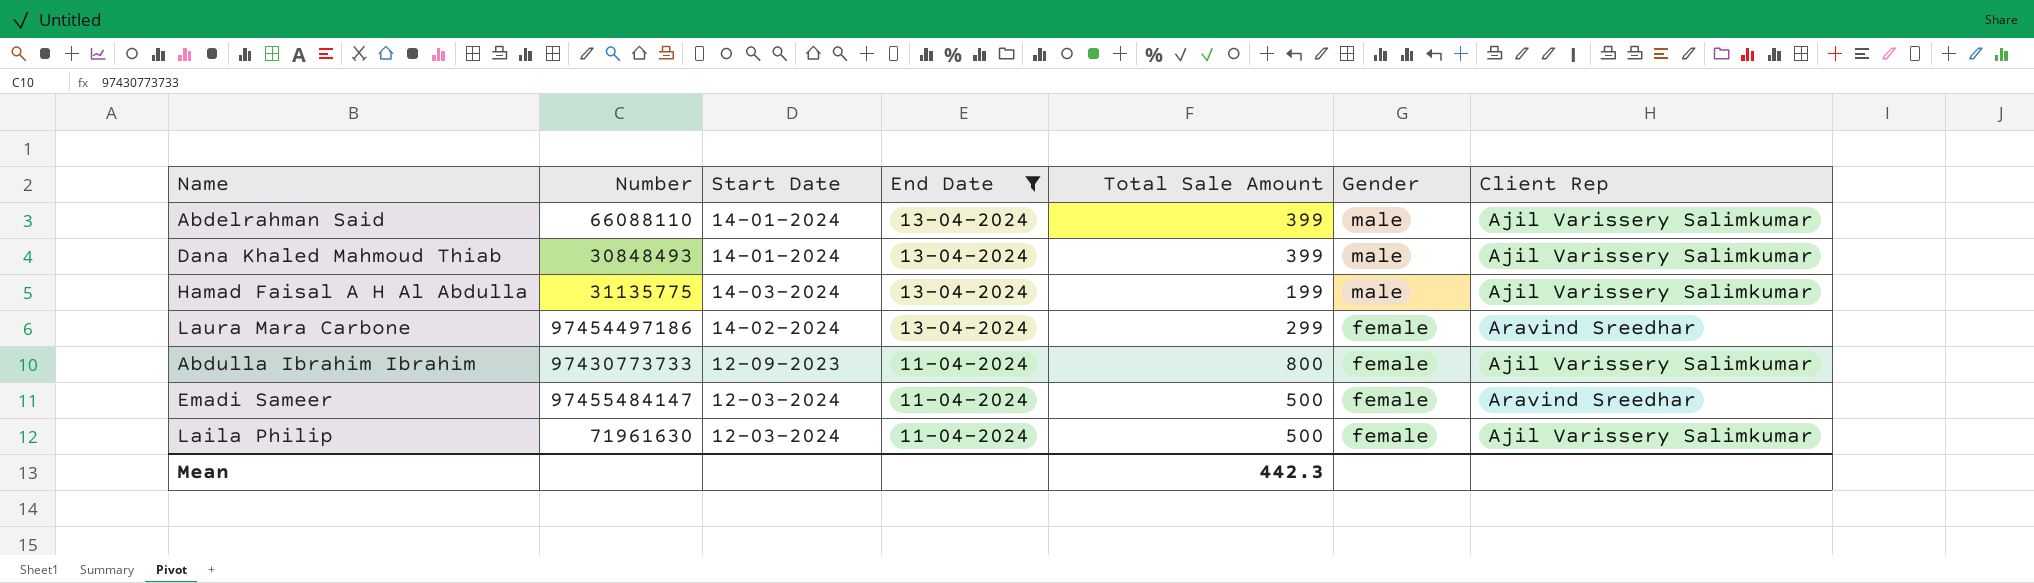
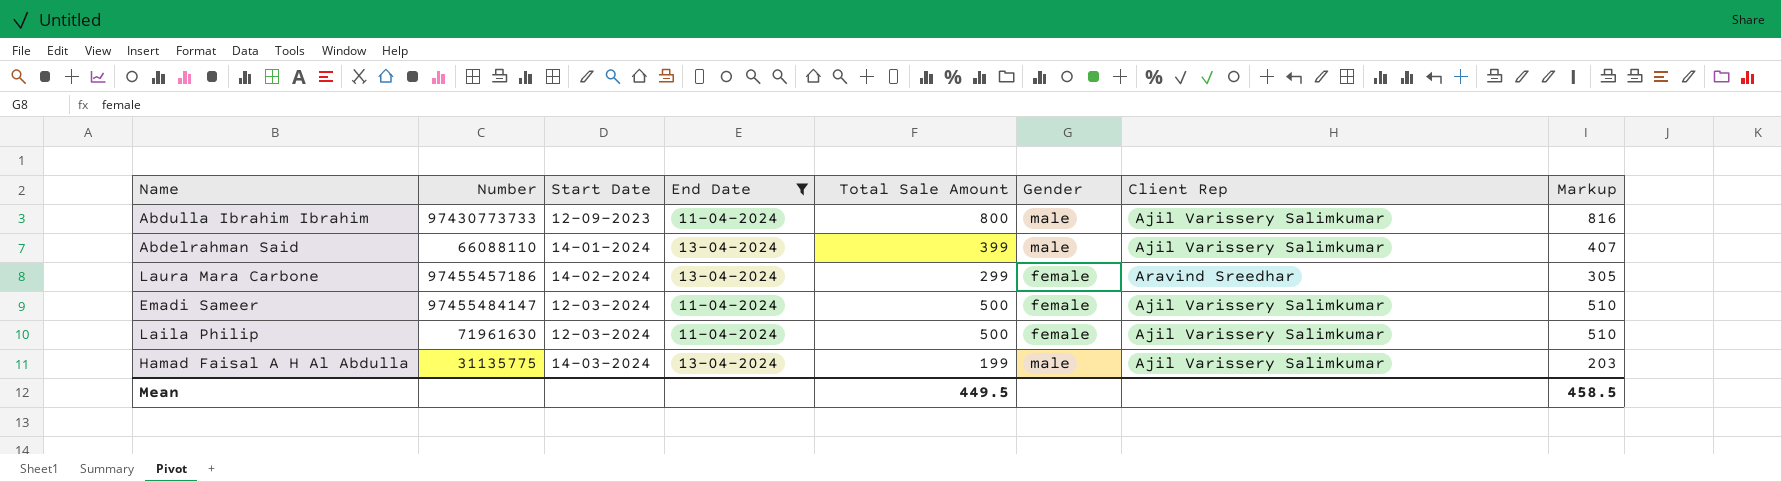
row order: End Date descending -> Start Date ascending
column Markup | formula: none -> [Total Sale Amount] * 1.02
row Dana Khaled Mahmoud Thiab: 30848493 | 14-01-2024 | 13-04-2024 | 399 | male | Ajil Varissery Salimkumar -> none
Abdulla Ibrahim Ibrahim | Gender: female -> male
Laura Mara Carbone | Number: 97454497186 -> 97455457186
Emadi Sameer | Client Rep: Aravind Sreedhar -> Ajil Varissery Salimkumar
Mean | Total Sale Amount: 442.3 -> 449.5

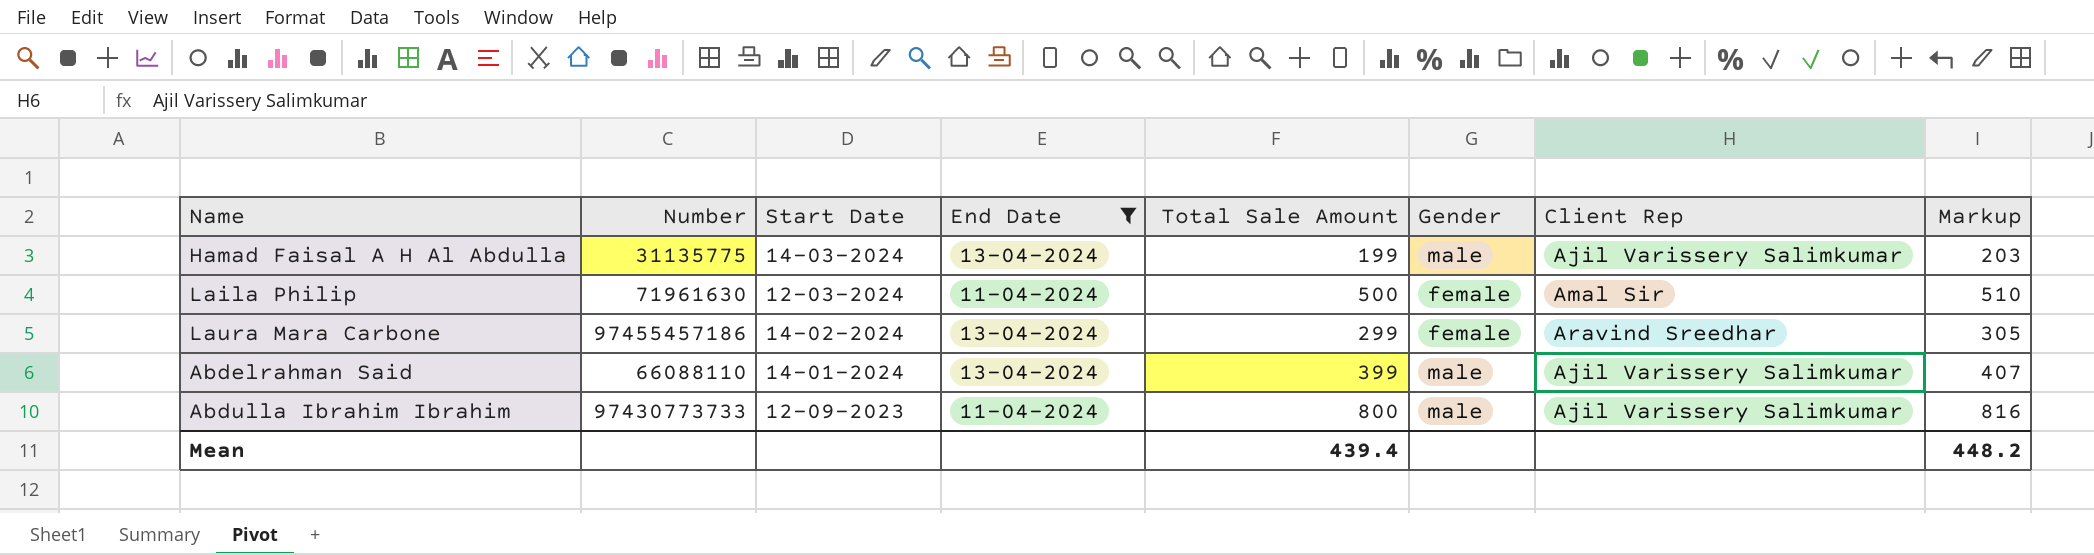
row order: Start Date ascending -> Start Date descending
row Emadi Sameer: 97455484147 | 12-03-2024 | 11-04-2024 | 500 | female | Ajil Varissery Salimkumar | 510 -> none
Laila Philip | Client Rep: Ajil Varissery Salimkumar -> Amal Sir
Mean | Total Sale Amount: 449.5 -> 439.4
Mean | Markup: 458.5 -> 448.2

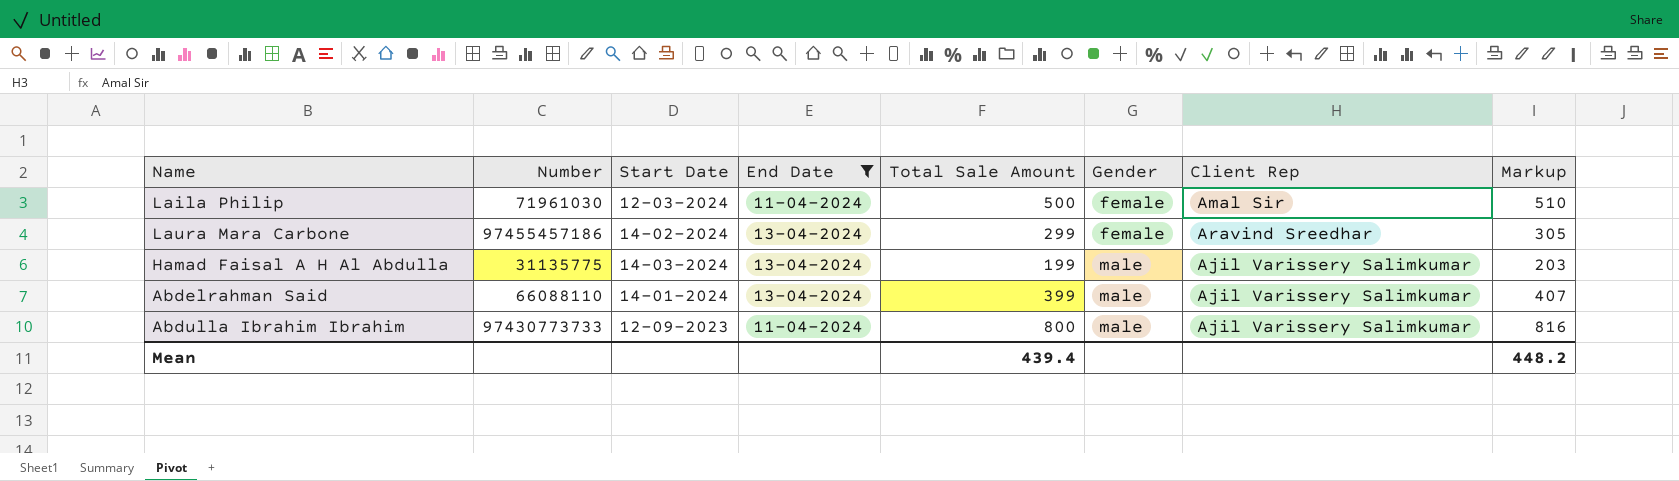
row order: Start Date descending -> Gender ascending
Laila Philip | Number: 71961630 -> 71961030

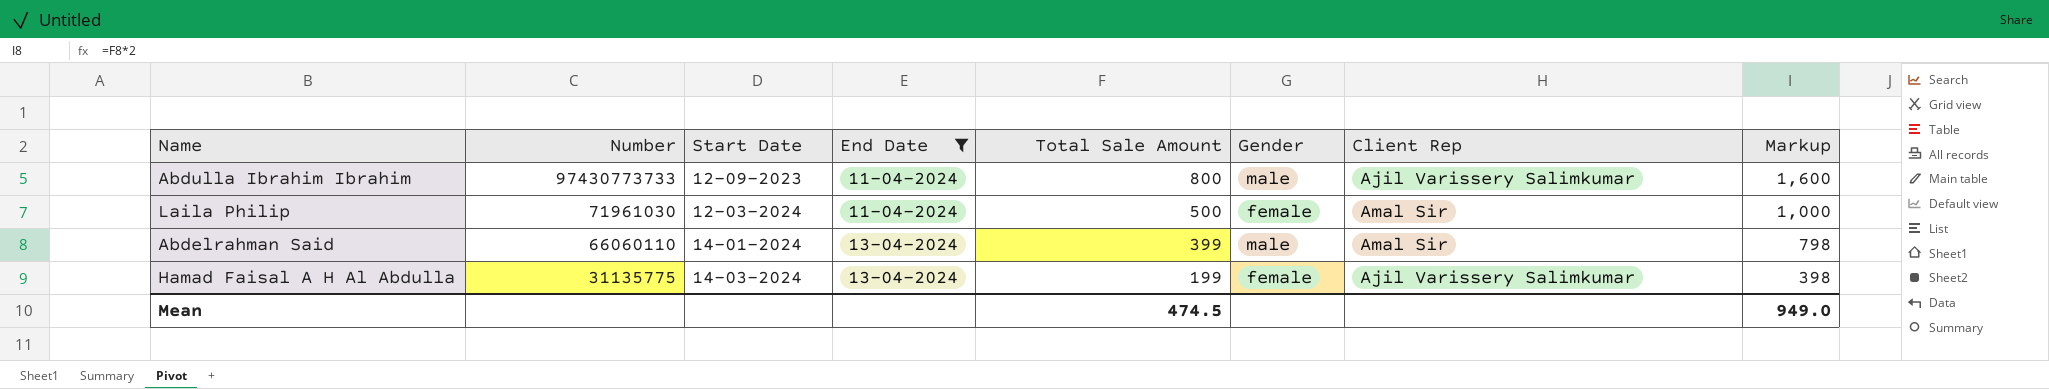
row order: Gender ascending -> Number descending
column Markup | formula: [Total Sale Amount] * 1.02 -> [Total Sale Amount] * 2
row Laura Mara Carbone: 97455457186 | 14-02-2024 | 13-04-2024 | 299 | female | Aravind Sreedhar | 305 -> none
Abdelrahman Said | Number: 66088110 -> 66060110
Abdelrahman Said | Client Rep: Ajil Varissery Salimkumar -> Amal Sir
Hamad Faisal A H Al Abdulla | Gender: male -> female
Mean | Total Sale Amount: 439.4 -> 474.5
Mean | Markup: 448.2 -> 949.0

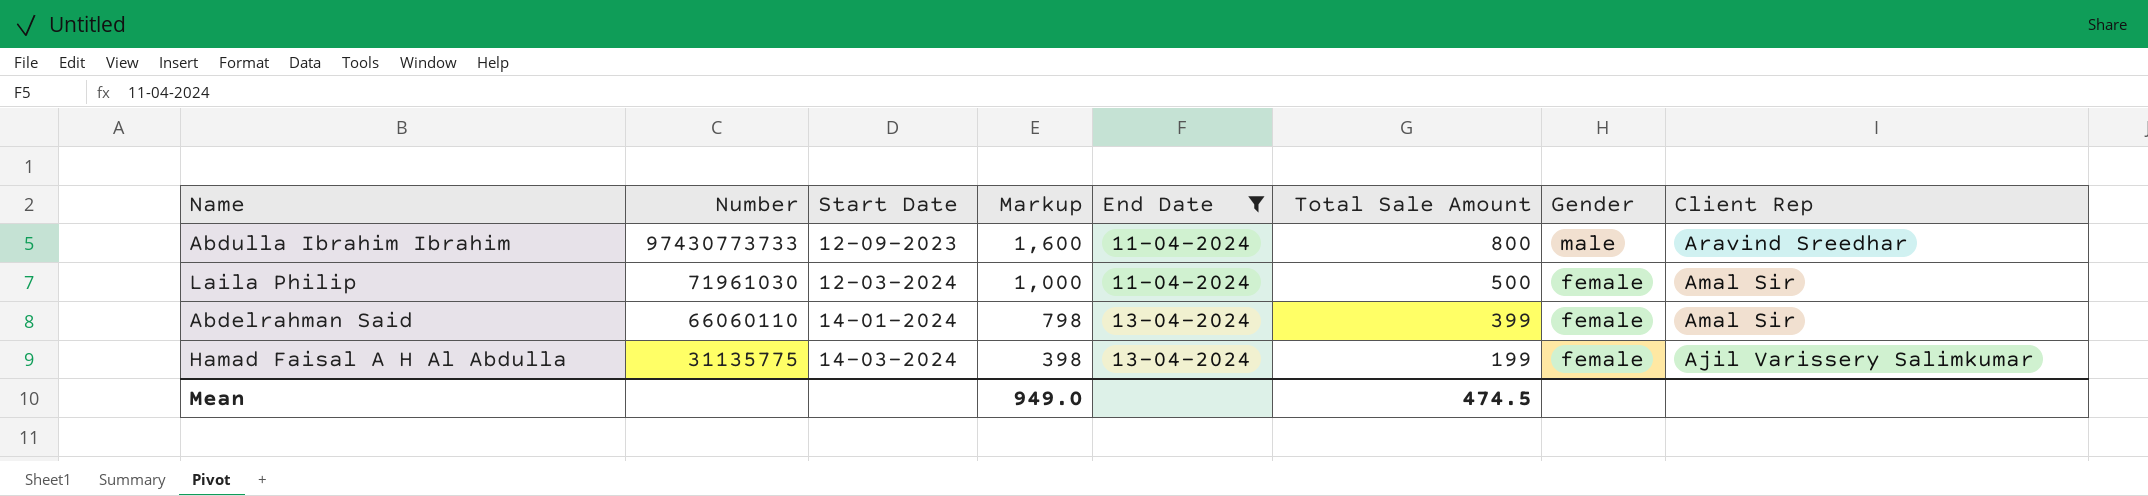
column Markup | position: 8 -> 4
Abdulla Ibrahim Ibrahim | Client Rep: Ajil Varissery Salimkumar -> Aravind Sreedhar
Abdelrahman Said | Gender: male -> female

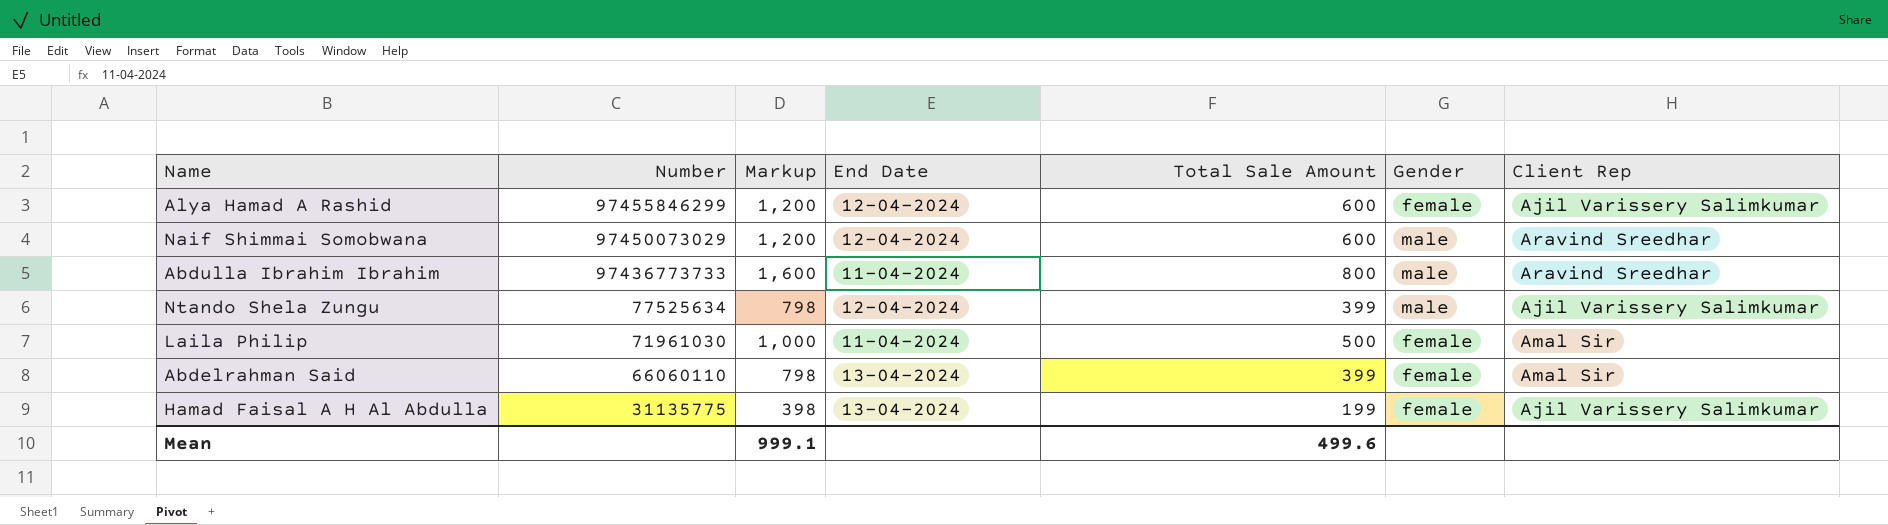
filter: End Date != 12-04-2024 -> none
column Start Date | position: 3 -> none
Abdulla Ibrahim Ibrahim | Number: 97430773733 -> 97436773733
Mean | Markup: 949.0 -> 999.1
Mean | Total Sale Amount: 474.5 -> 499.6

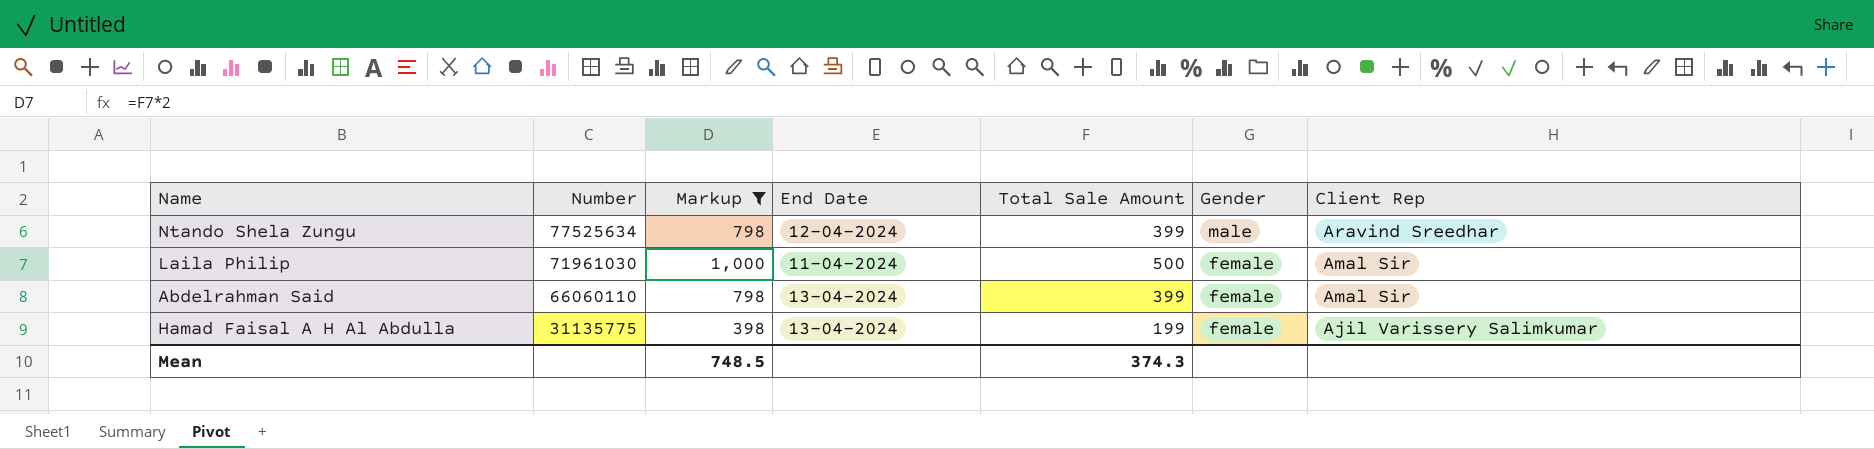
filter: none -> Markup <= 1,000
Ntando Shela Zungu | Client Rep: Ajil Varissery Salimkumar -> Aravind Sreedhar
Mean | Markup: 999.1 -> 748.5
Mean | Total Sale Amount: 499.6 -> 374.3

